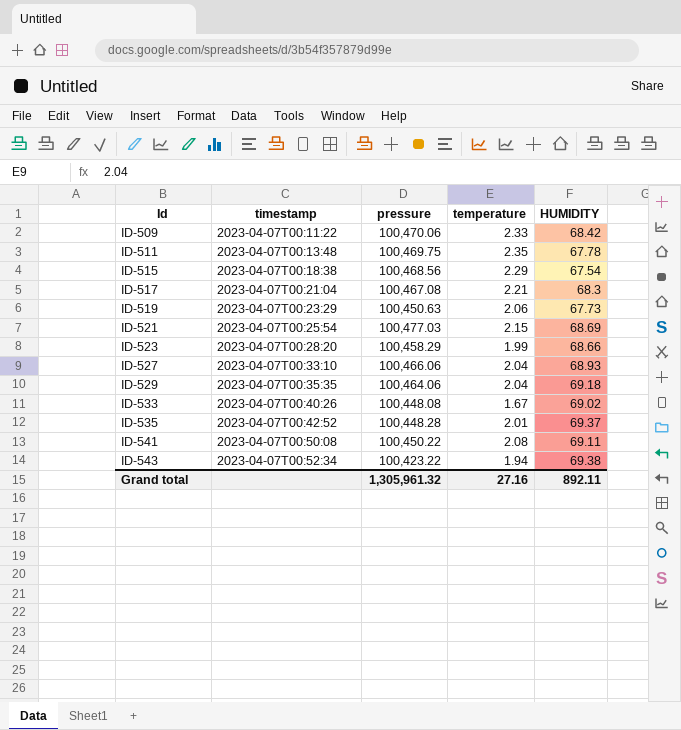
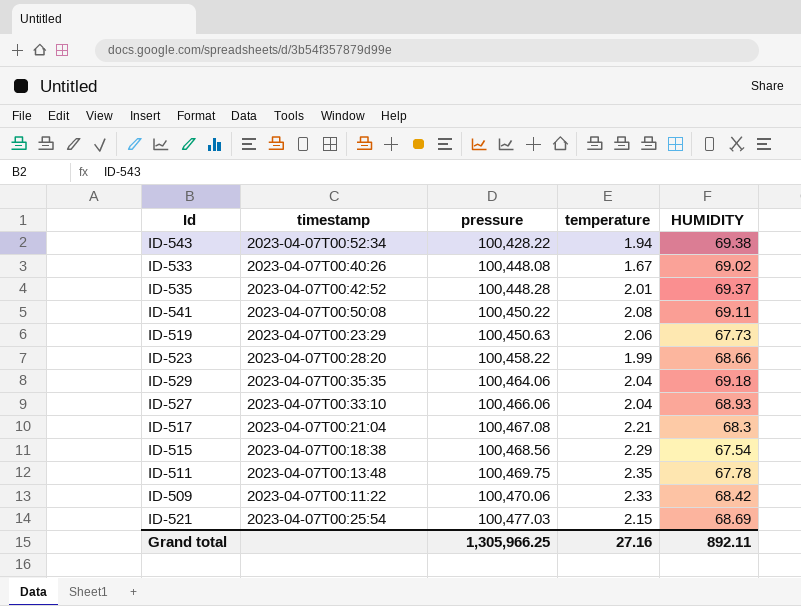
row order: Id ascending -> pressure ascending
ID-543 | pressure: 100,423.22 -> 100,428.22
ID-523 | pressure: 100,458.29 -> 100,458.22
Grand total | pressure: 1,305,961.32 -> 1,305,966.25

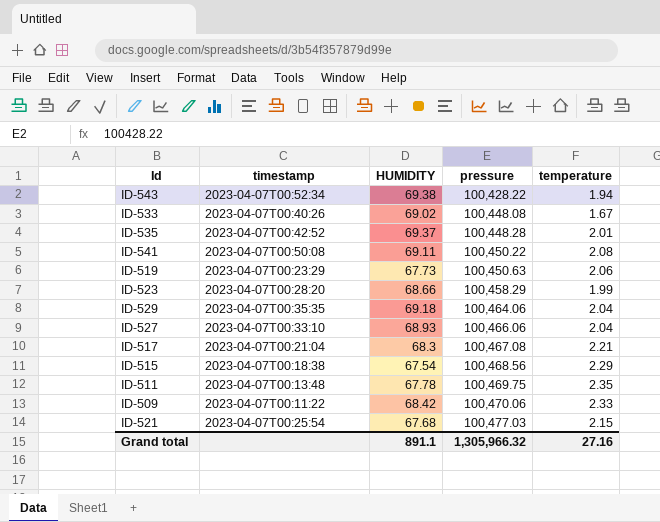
column HUMIDITY | position: 5 -> 3
ID-523 | pressure: 100,458.22 -> 100,458.29
ID-521 | HUMIDITY: 68.69 -> 67.68
Grand total | HUMIDITY: 892.11 -> 891.1
Grand total | pressure: 1,305,966.25 -> 1,305,966.32

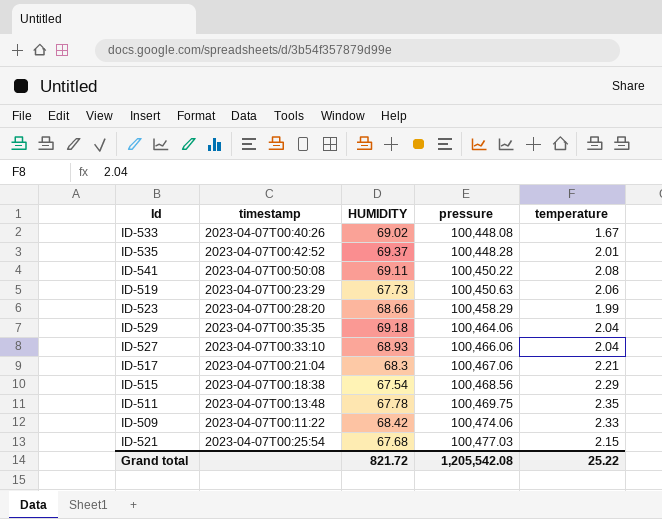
row ID-543: 2023-04-07T00:52:34 | 69.38 | 100,428.22 | 1.94 -> none
ID-517 | pressure: 100,467.08 -> 100,467.06
ID-509 | pressure: 100,470.06 -> 100,474.06
Grand total | HUMIDITY: 891.1 -> 821.72
Grand total | pressure: 1,305,966.32 -> 1,205,542.08
Grand total | temperature: 27.16 -> 25.22

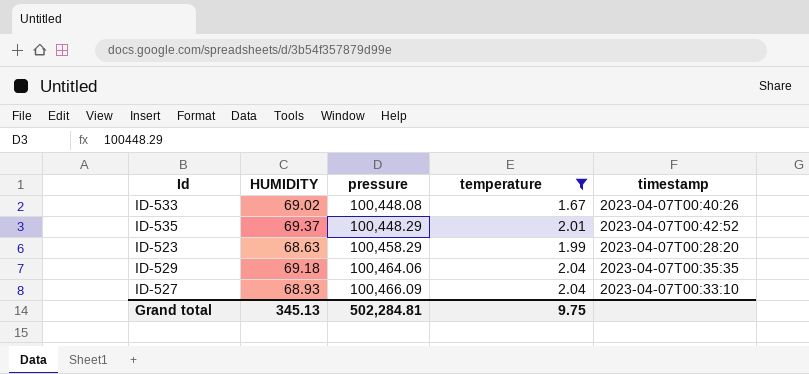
filter: none -> temperature <= 2.04
column timestamp | position: 2 -> 5
ID-535 | pressure: 100,448.28 -> 100,448.29
ID-523 | HUMIDITY: 68.66 -> 68.63
ID-527 | pressure: 100,466.06 -> 100,466.09
Grand total | HUMIDITY: 821.72 -> 345.13
Grand total | pressure: 1,205,542.08 -> 502,284.81
Grand total | temperature: 25.22 -> 9.75

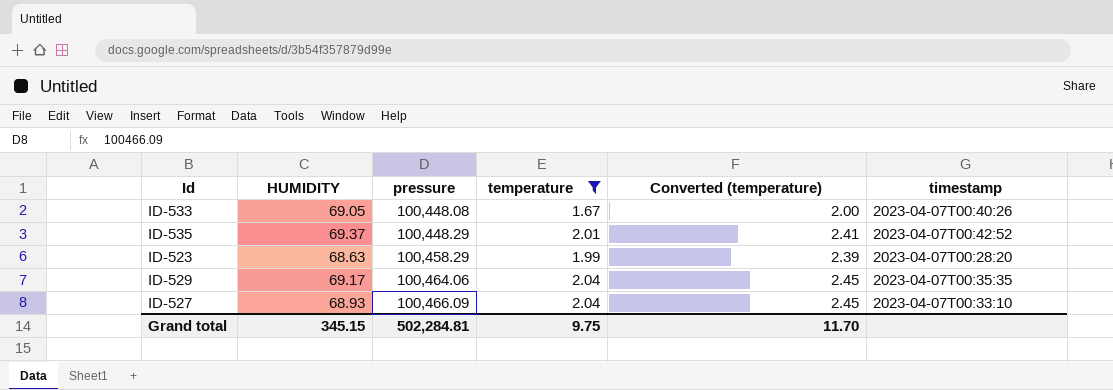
column Converted (temperature) | formula: none -> [temperature] * 1.2
ID-533 | HUMIDITY: 69.02 -> 69.05
ID-529 | HUMIDITY: 69.18 -> 69.17
Grand total | HUMIDITY: 345.13 -> 345.15

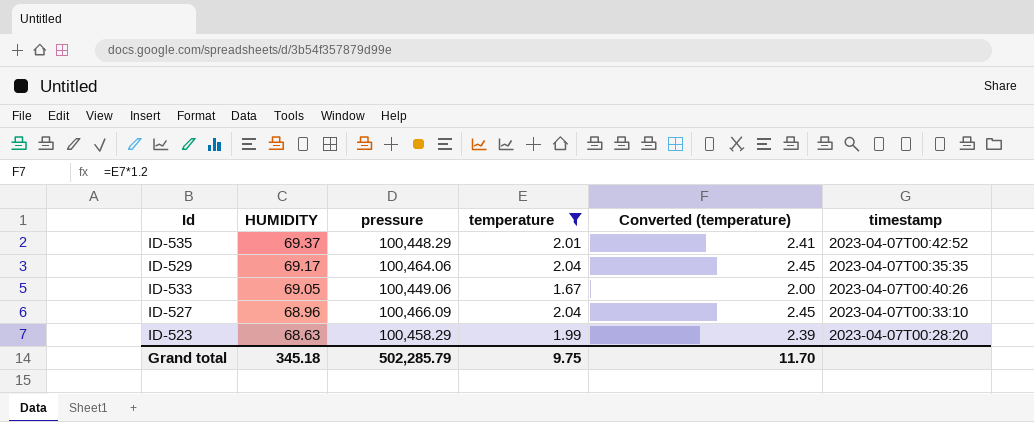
row order: pressure ascending -> HUMIDITY descending
ID-533 | pressure: 100,448.08 -> 100,449.06
ID-527 | HUMIDITY: 68.93 -> 68.96
Grand total | HUMIDITY: 345.15 -> 345.18
Grand total | pressure: 502,284.81 -> 502,285.79

